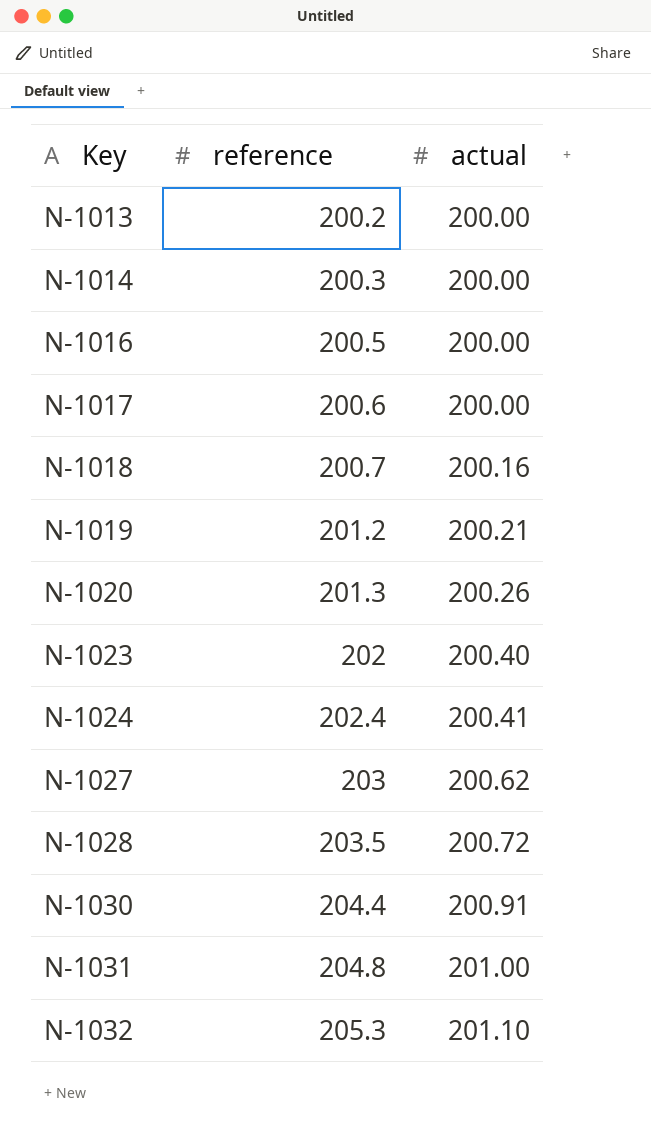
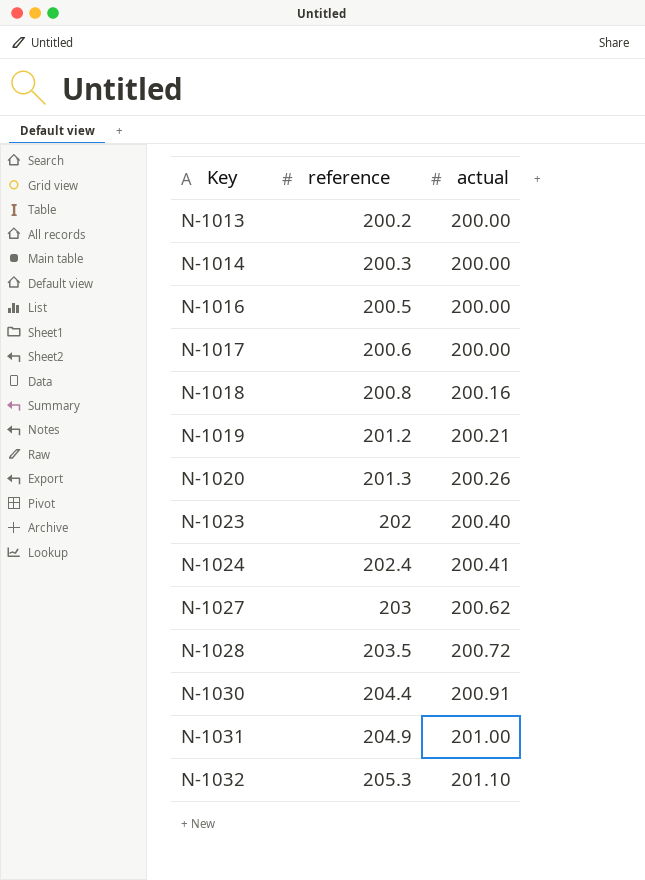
N-1018 | reference: 200.7 -> 200.8
N-1031 | reference: 204.8 -> 204.9

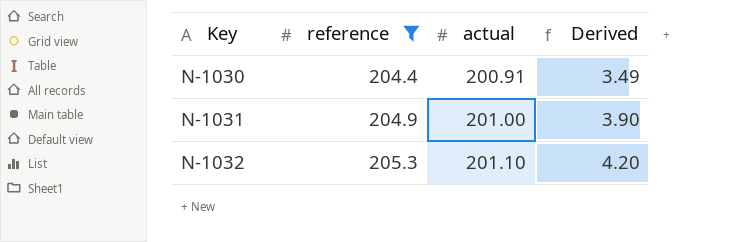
filter: none -> reference >= 204.4
column Derived | formula: none -> [reference] - [actual]

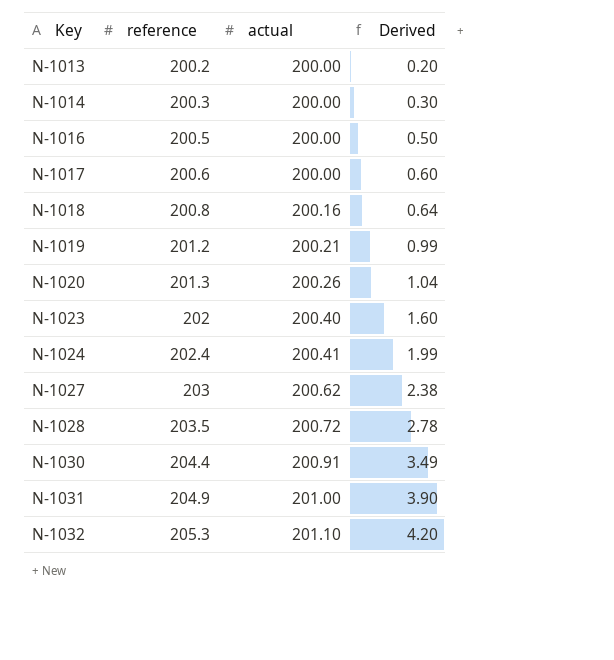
filter: reference >= 204.4 -> none

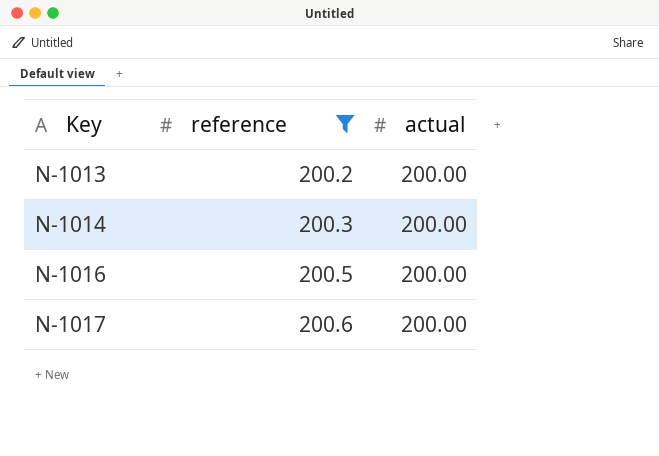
filter: none -> reference <= 200.6
column Derived | formula: [reference] - [actual] -> none

